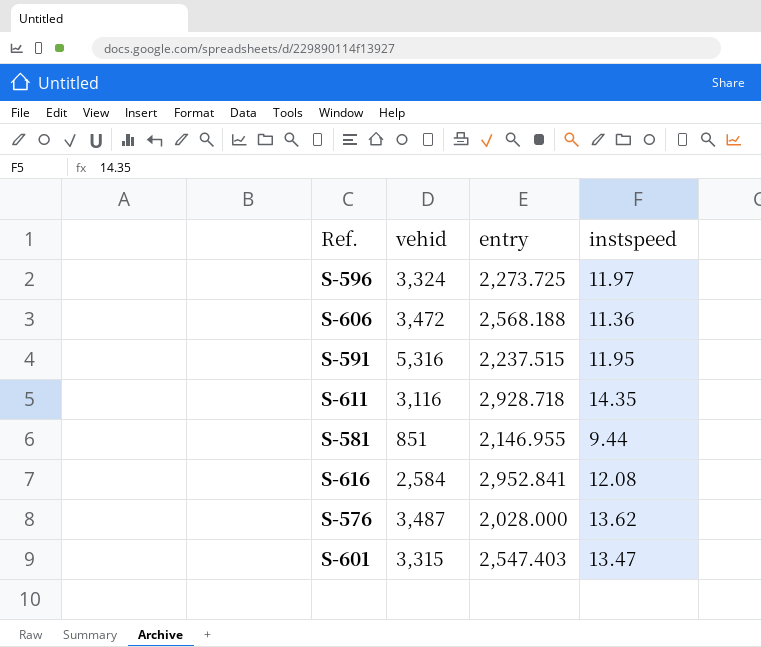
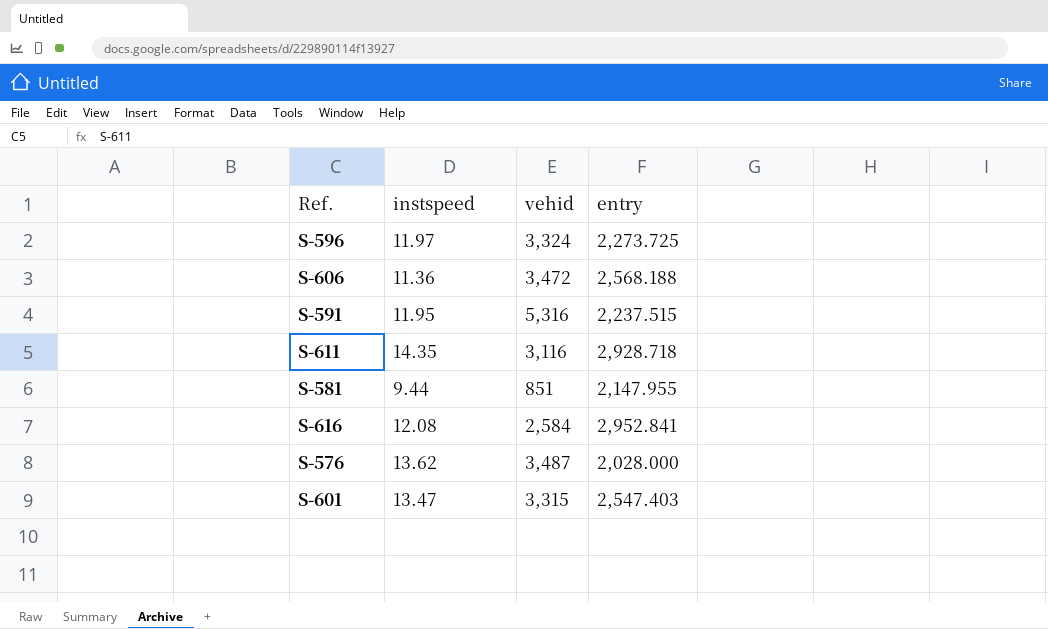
column instspeed | position: 4 -> 2
S-581 | entry: 2,146.955 -> 2,147.955

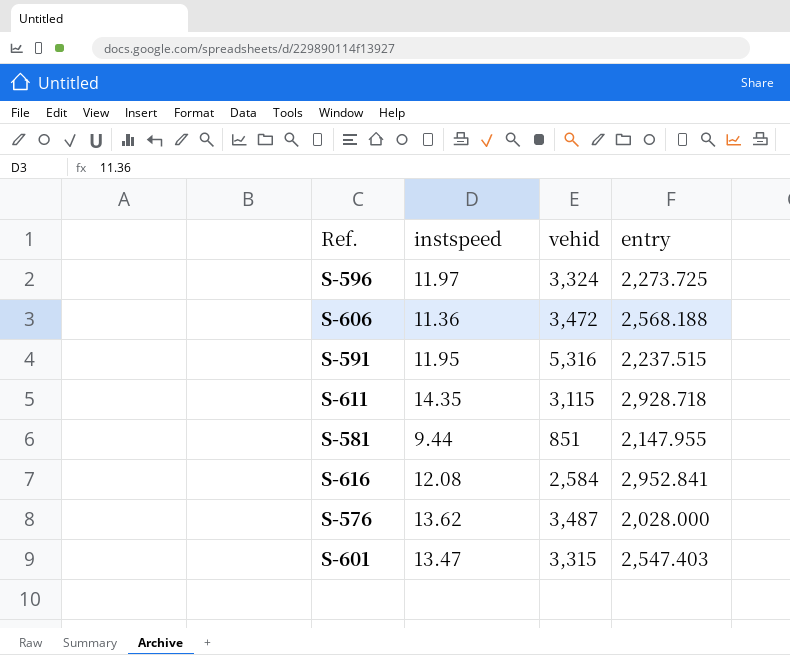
S-611 | vehid: 3,116 -> 3,115

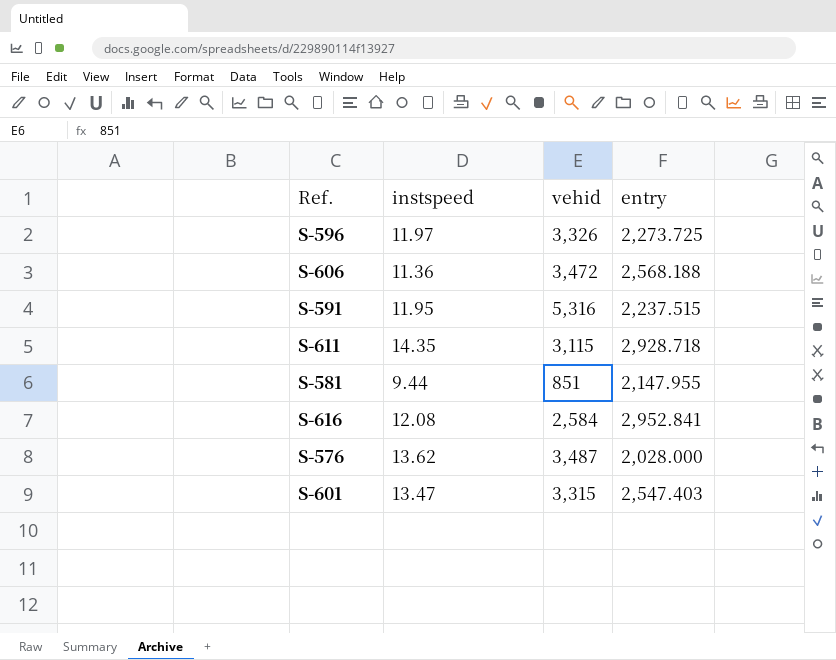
S-596 | vehid: 3,324 -> 3,326

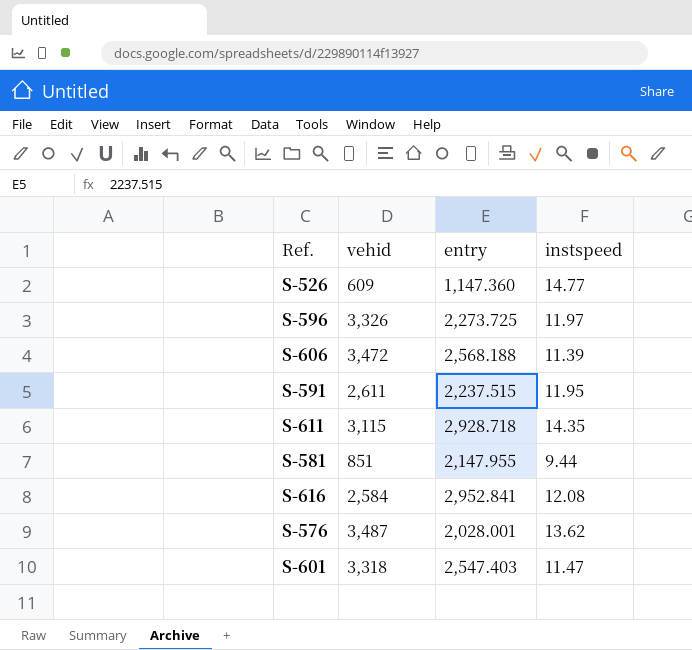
column instspeed | position: 2 -> 4
row S-526: none -> 609 | 1,147.360 | 14.77
S-606 | instspeed: 11.36 -> 11.39
S-591 | vehid: 5,316 -> 2,611
S-576 | entry: 2,028.000 -> 2,028.001
S-601 | vehid: 3,315 -> 3,318
S-601 | instspeed: 13.47 -> 11.47

